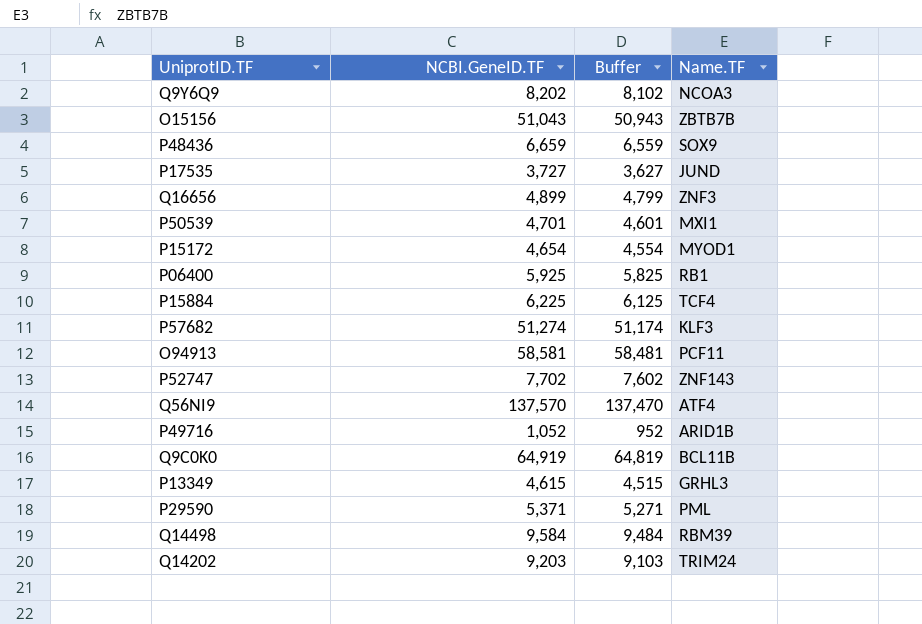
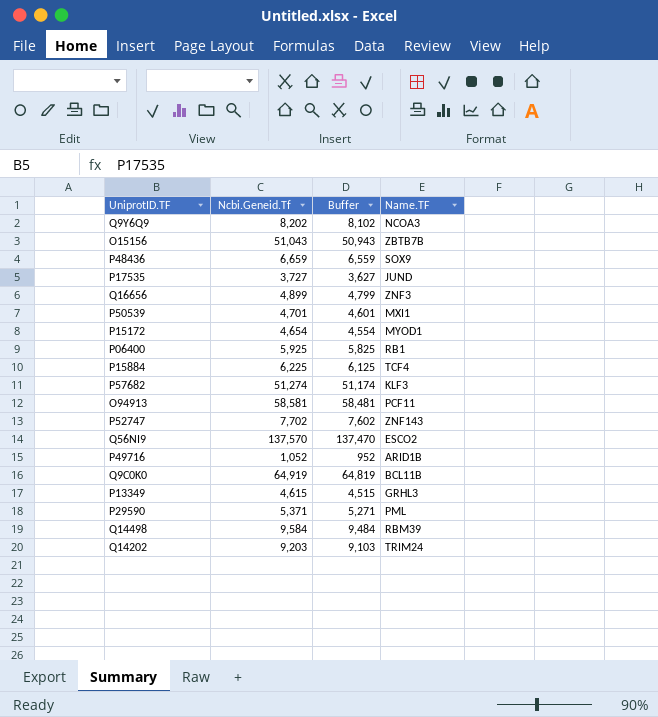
column name: NCBI.GeneID.TF -> Ncbi.Geneid.Tf
Q56NI9 | Name.TF: ATF4 -> ESCO2

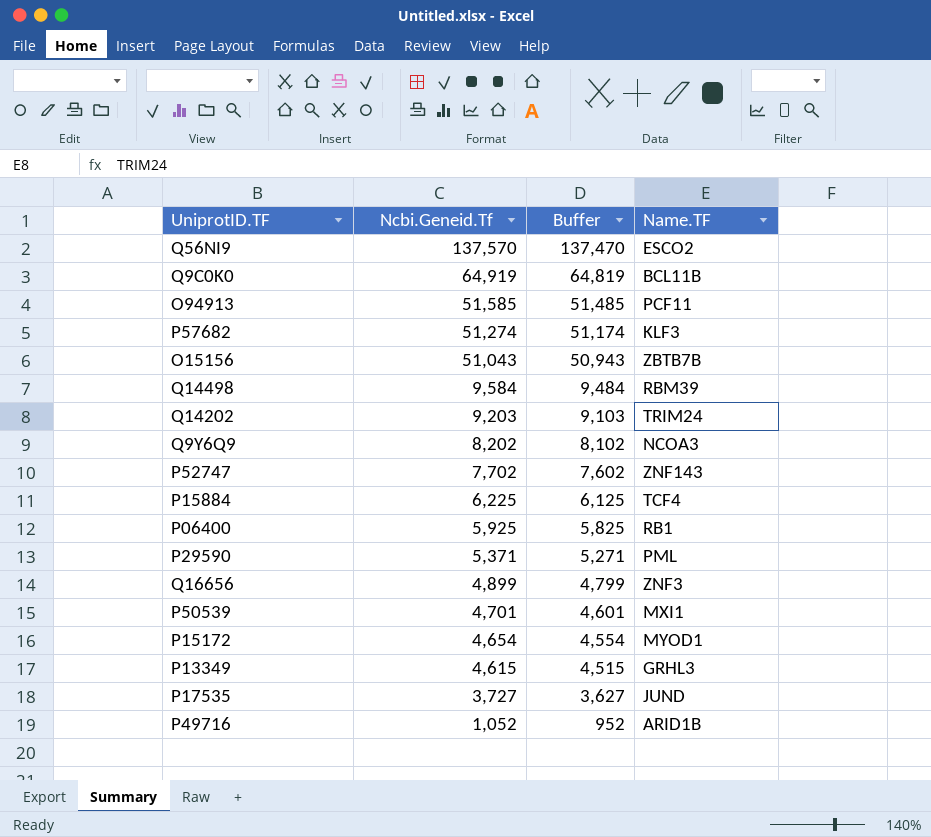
row order: none -> Ncbi.Geneid.Tf descending
row P48436: 6,659 | 6,559 | SOX9 -> none
O94913 | Ncbi.Geneid.Tf: 58,581 -> 51,585
O94913 | Buffer: 58,481 -> 51,485

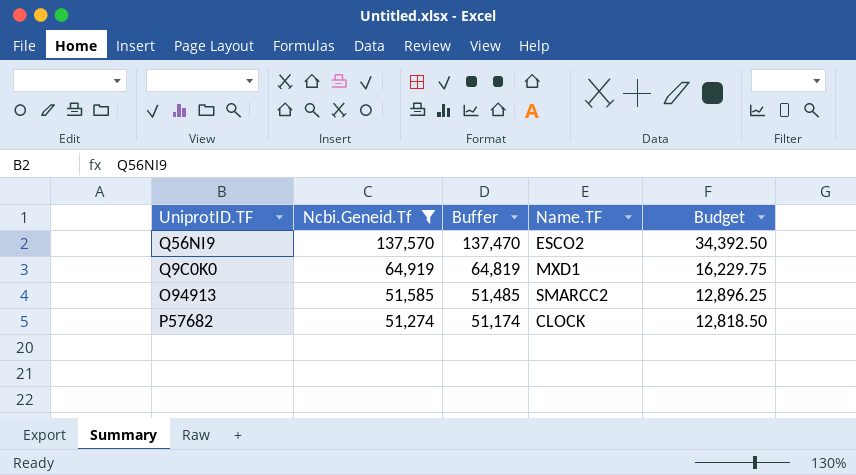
filter: none -> Ncbi.Geneid.Tf >= 51,274
column Budget | formula: none -> [Ncbi.Geneid.Tf] * 0.25
Q9C0K0 | Name.TF: BCL11B -> MXD1
O94913 | Name.TF: PCF11 -> SMARCC2
P57682 | Name.TF: KLF3 -> CLOCK

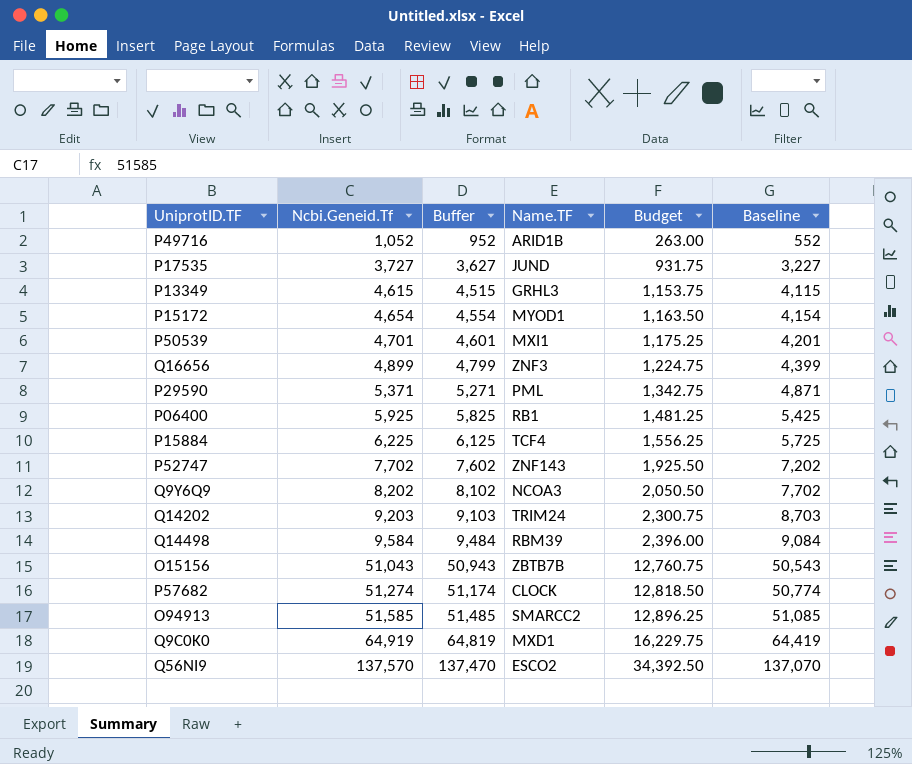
filter: Ncbi.Geneid.Tf >= 51,274 -> none
row order: Ncbi.Geneid.Tf descending -> Ncbi.Geneid.Tf ascending
column Baseline | formula: none -> [Ncbi.Geneid.Tf] - 500

